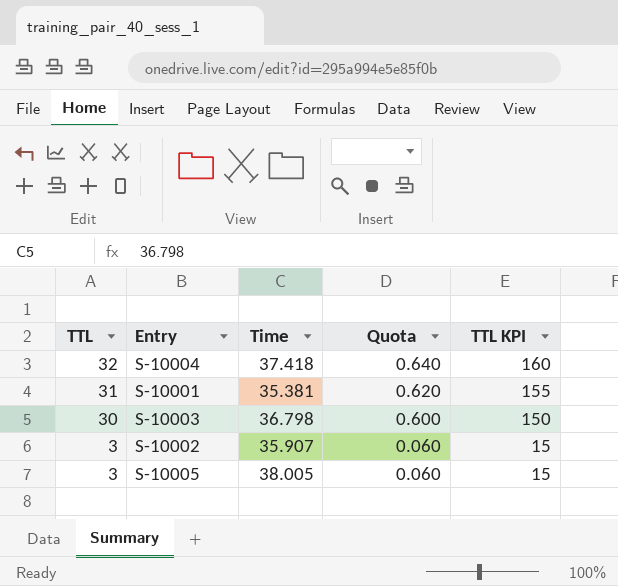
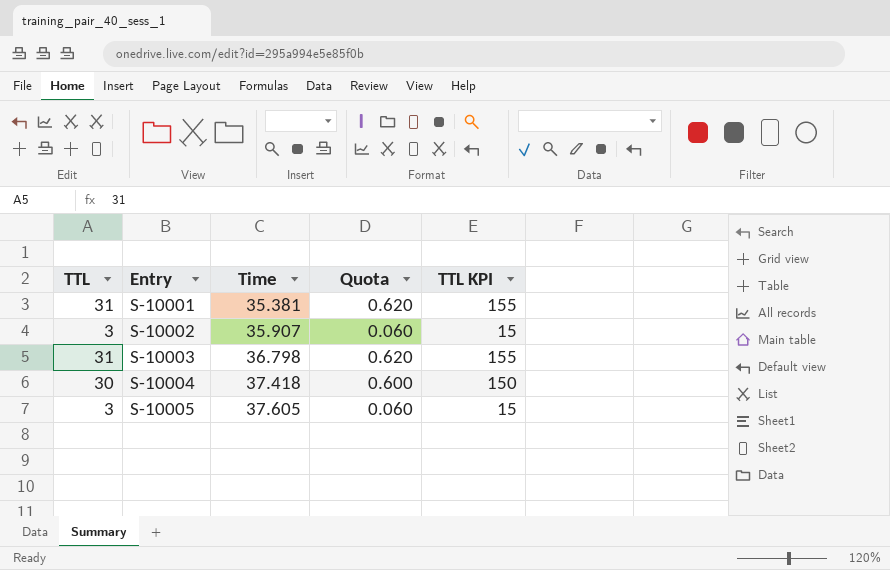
row order: TTL descending -> Entry ascending
S-10003 | TTL: 30 -> 31
S-10003 | Quota: 0.600 -> 0.620
S-10003 | TTL KPI: 150 -> 155
S-10004 | TTL: 32 -> 30
S-10004 | Quota: 0.640 -> 0.600
S-10004 | TTL KPI: 160 -> 150
S-10005 | Time: 38.005 -> 37.605

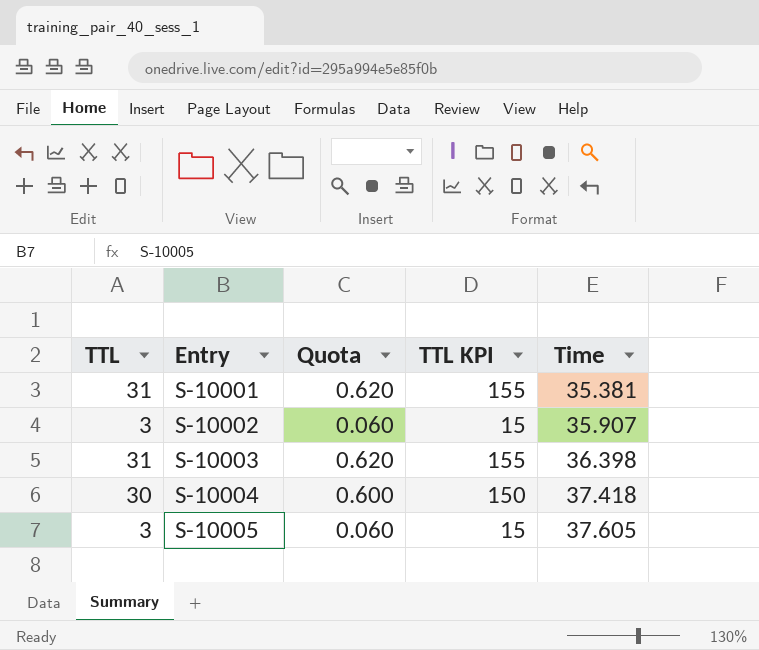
column Time | position: 3 -> 5
S-10003 | Time: 36.798 -> 36.398

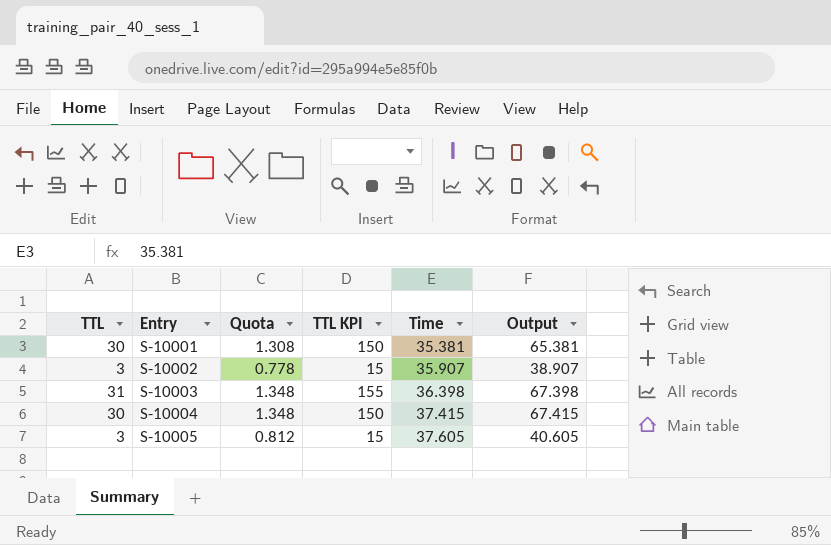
column Quota | formula: [TTL] * 0.02 -> [Output] * 0.02
column Output | formula: none -> [TTL] + [Time]
S-10001 | TTL: 31 -> 30
S-10001 | TTL KPI: 155 -> 150
S-10004 | Time: 37.418 -> 37.415

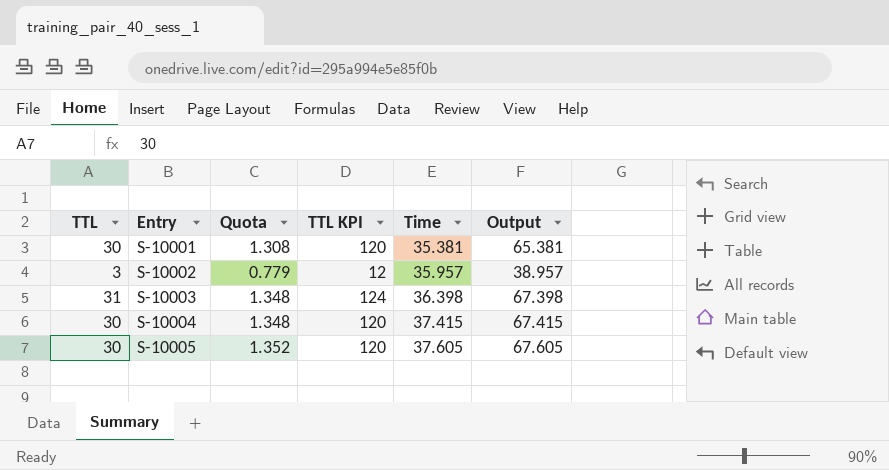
column TTL KPI | formula: [TTL] * 5 -> [TTL] * 4
S-10002 | Quota: 0.778 -> 0.779
S-10002 | Time: 35.907 -> 35.957
S-10002 | Output: 38.907 -> 38.957
S-10005 | TTL: 3 -> 30
S-10005 | Quota: 0.812 -> 1.352
S-10005 | Output: 40.605 -> 67.605

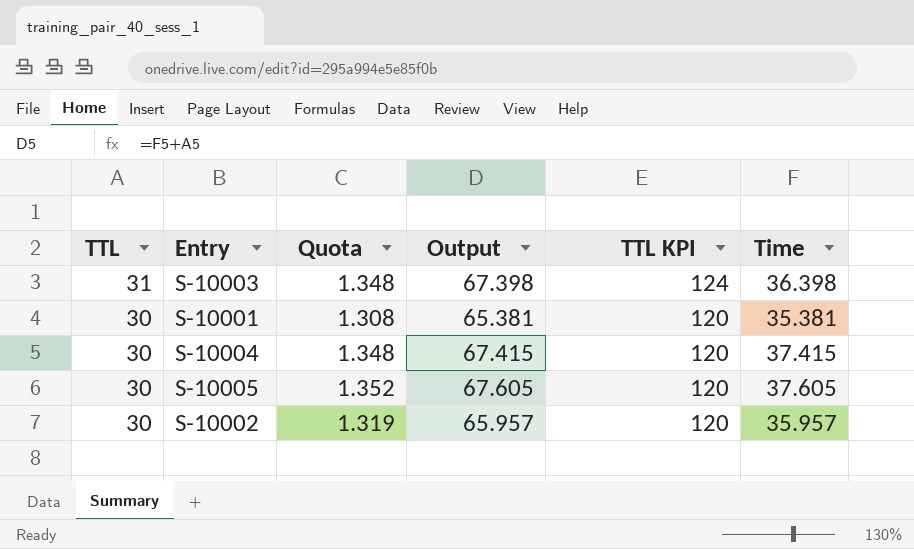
row order: Entry ascending -> TTL descending
column Output | position: 6 -> 4
S-10002 | TTL: 3 -> 30
S-10002 | Quota: 0.779 -> 1.319
S-10002 | Output: 38.957 -> 65.957
S-10002 | TTL KPI: 12 -> 120

